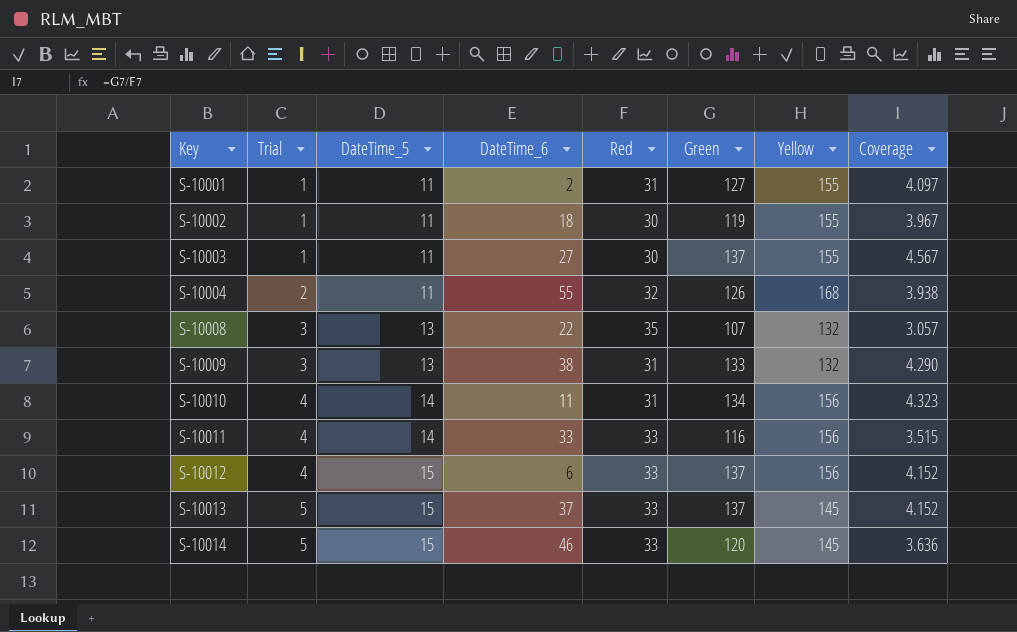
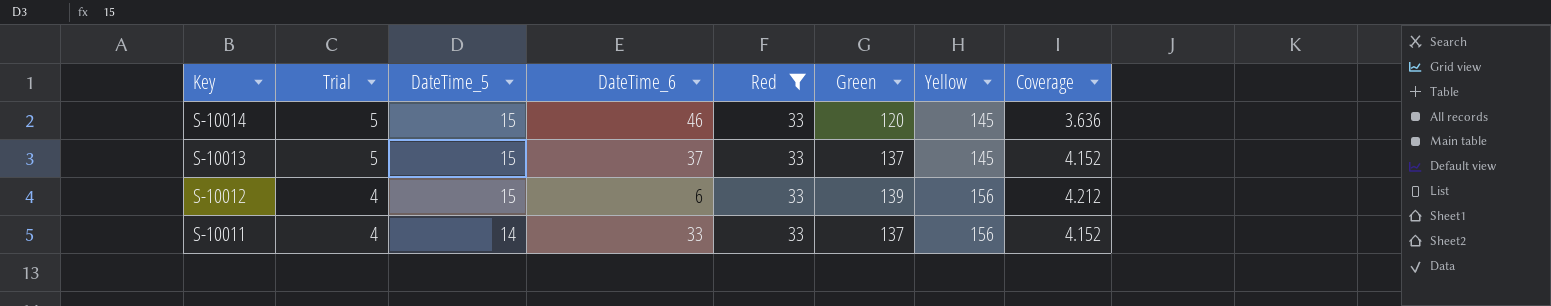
filter: none -> Red = 33
row order: Key ascending -> Key descending
S-10012 | Green: 137 -> 139
S-10012 | Coverage: 4.152 -> 4.212
S-10011 | Green: 116 -> 137
S-10011 | Coverage: 3.515 -> 4.152

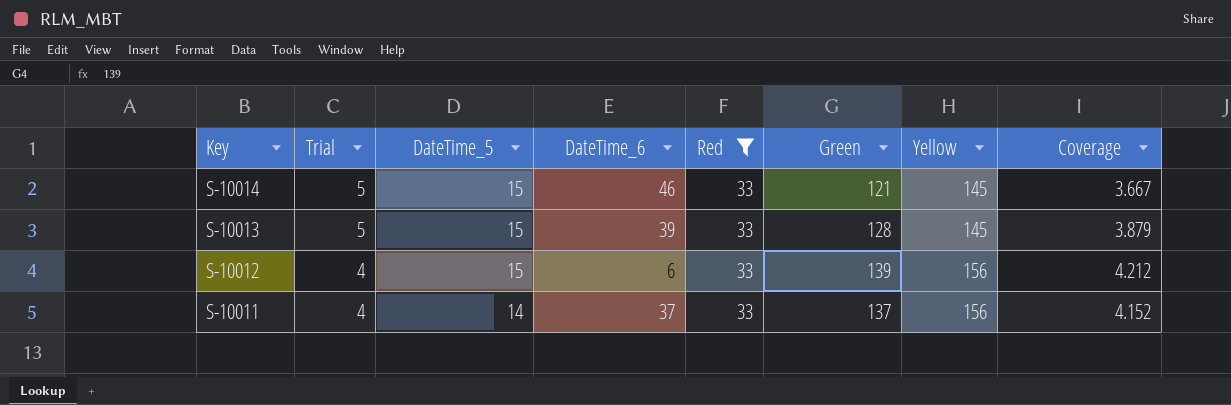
S-10014 | Green: 120 -> 121
S-10014 | Coverage: 3.636 -> 3.667
S-10013 | DateTime_6: 37 -> 39
S-10013 | Green: 137 -> 128
S-10013 | Coverage: 4.152 -> 3.879
S-10011 | DateTime_6: 33 -> 37

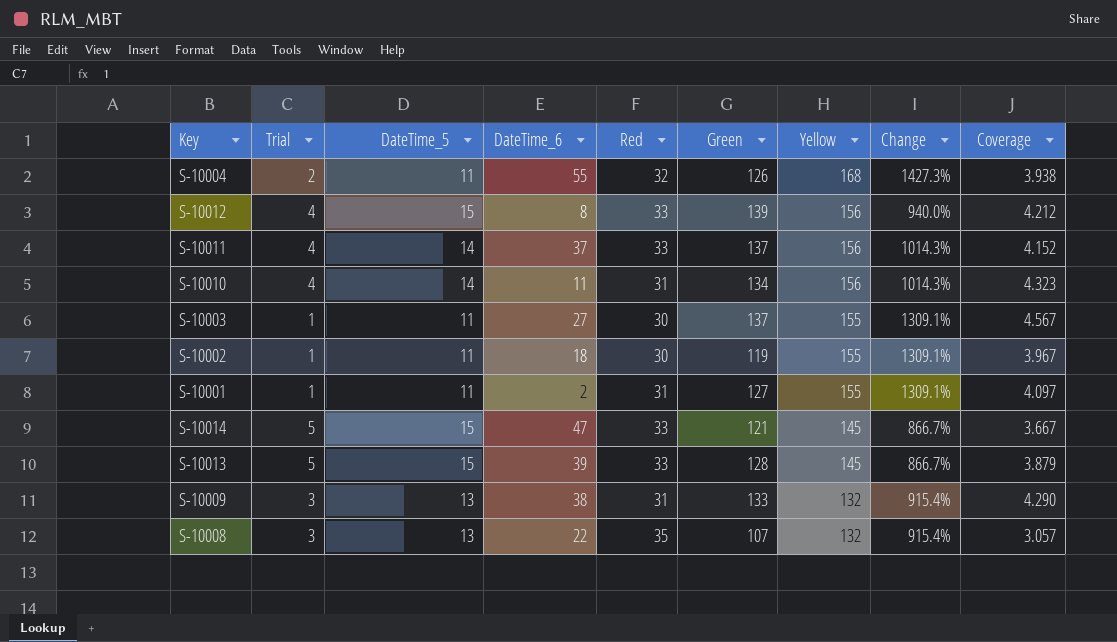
filter: Red = 33 -> none
row order: Key descending -> Yellow descending
column Change | formula: none -> ([Yellow] - [DateTime_5]) / [DateTime_5]
S-10012 | DateTime_6: 6 -> 8
S-10014 | DateTime_6: 46 -> 47

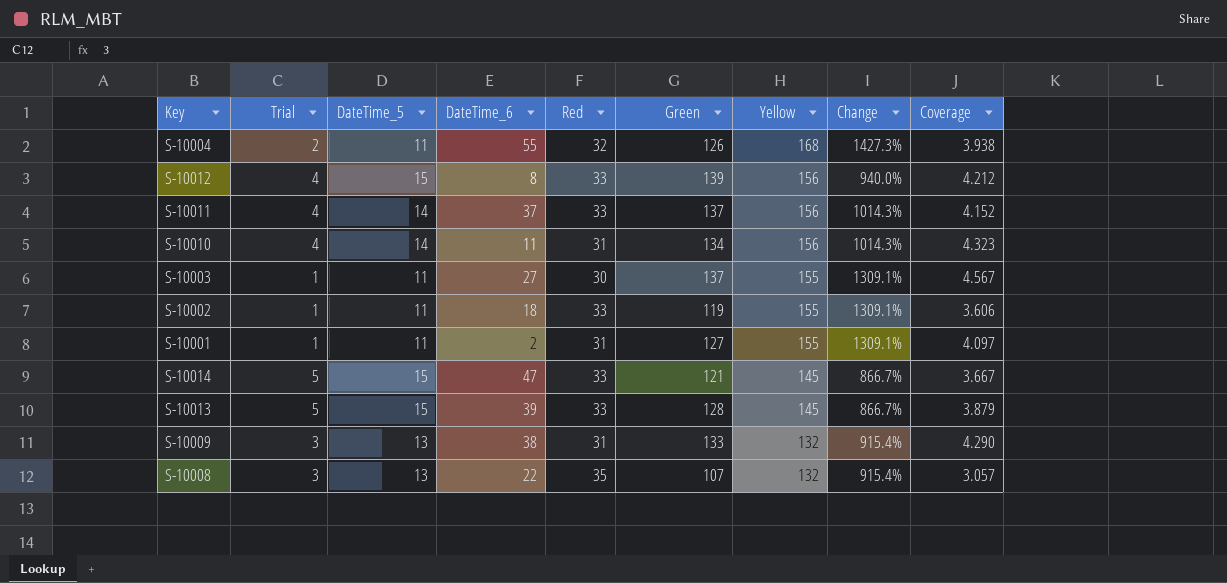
S-10002 | Red: 30 -> 33
S-10002 | Coverage: 3.967 -> 3.606

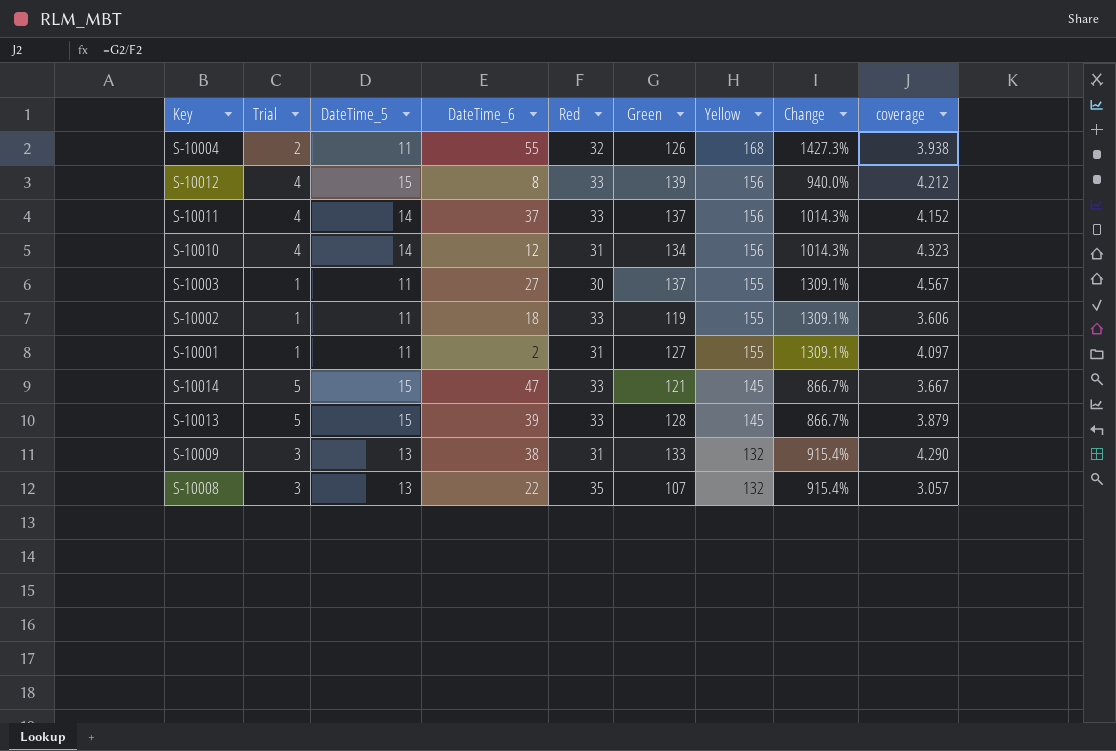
column name: Coverage -> coverage
S-10010 | DateTime_6: 11 -> 12

